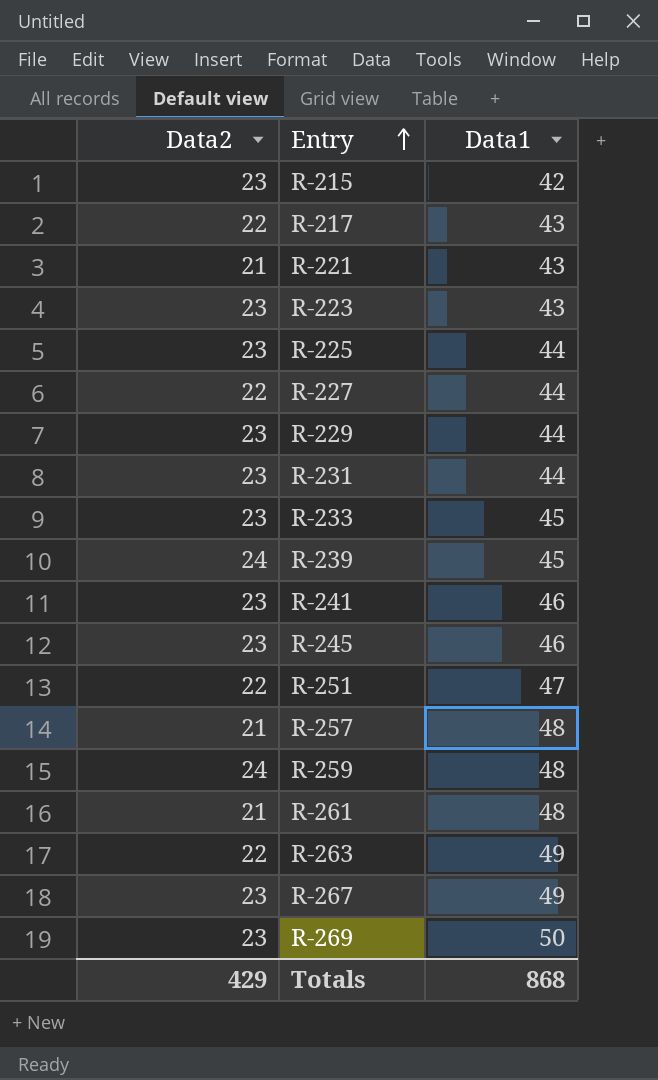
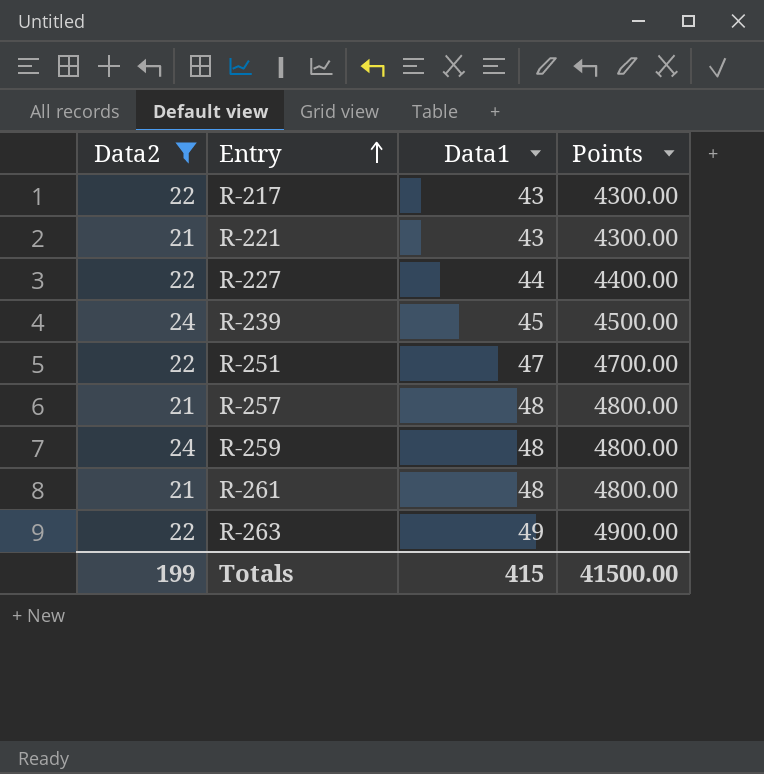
filter: none -> Data2 != 23
column Points | formula: none -> [Data1] * 100
Totals | Data2: 429 -> 199
Totals | Data1: 868 -> 415

